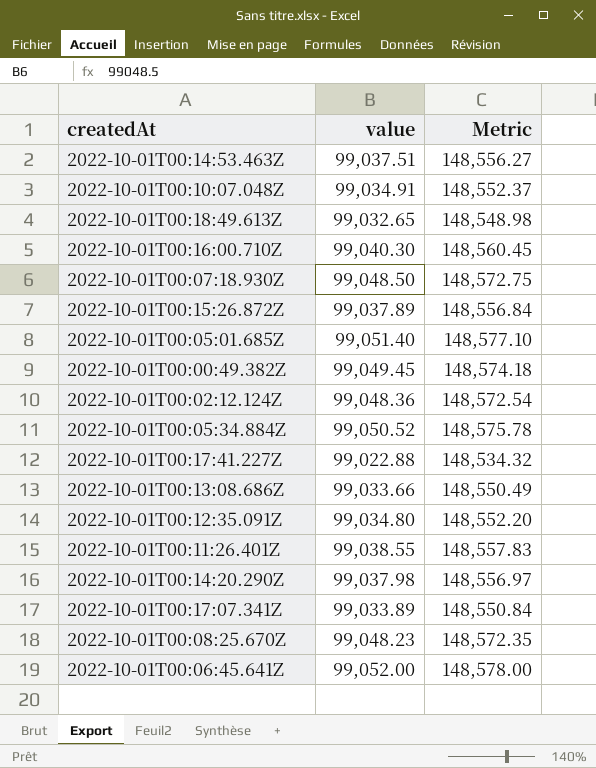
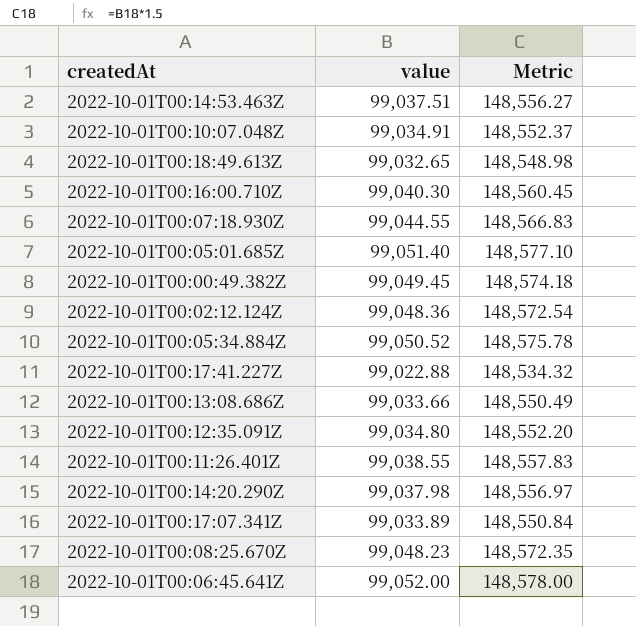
row 2022-10-01T00:15:26.872Z: 99,037.89 | 148,556.84 -> none
2022-10-01T00:07:18.930Z | value: 99,048.50 -> 99,044.55
2022-10-01T00:07:18.930Z | Metric: 148,572.75 -> 148,566.83

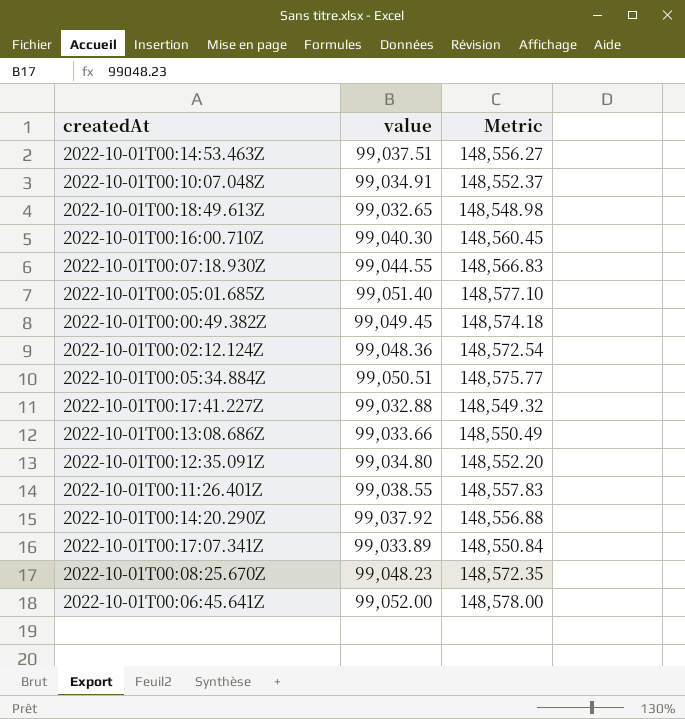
2022-10-01T00:05:34.884Z | value: 99,050.52 -> 99,050.51
2022-10-01T00:05:34.884Z | Metric: 148,575.78 -> 148,575.77
2022-10-01T00:17:41.227Z | value: 99,022.88 -> 99,032.88
2022-10-01T00:17:41.227Z | Metric: 148,534.32 -> 148,549.32
2022-10-01T00:14:20.290Z | value: 99,037.98 -> 99,037.92
2022-10-01T00:14:20.290Z | Metric: 148,556.97 -> 148,556.88

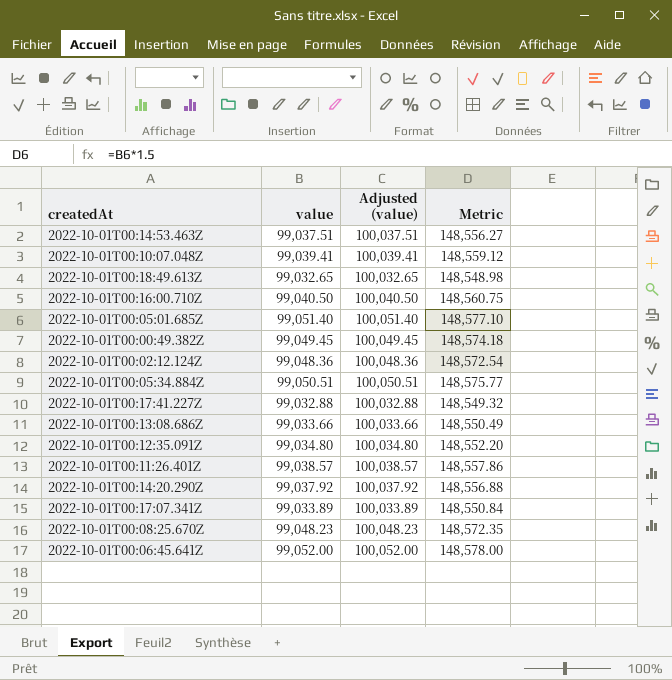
column Adjusted (value) | formula: none -> [value] + 1000
row 2022-10-01T00:07:18.930Z: 99,044.55 | 148,566.83 -> none
2022-10-01T00:10:07.048Z | value: 99,034.91 -> 99,039.41
2022-10-01T00:10:07.048Z | Metric: 148,552.37 -> 148,559.12
2022-10-01T00:16:00.710Z | value: 99,040.30 -> 99,040.50
2022-10-01T00:16:00.710Z | Metric: 148,560.45 -> 148,560.75
2022-10-01T00:11:26.401Z | value: 99,038.55 -> 99,038.57
2022-10-01T00:11:26.401Z | Metric: 148,557.83 -> 148,557.86

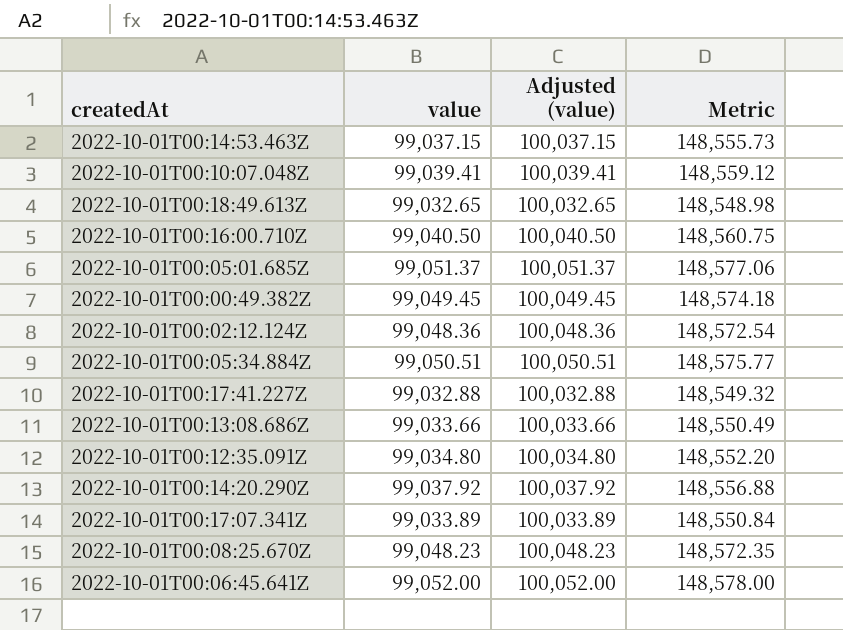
row 2022-10-01T00:11:26.401Z: 99,038.57 | 100,038.57 | 148,557.86 -> none
2022-10-01T00:14:53.463Z | value: 99,037.51 -> 99,037.15
2022-10-01T00:14:53.463Z | Adjusted (value): 100,037.51 -> 100,037.15
2022-10-01T00:14:53.463Z | Metric: 148,556.27 -> 148,555.73
2022-10-01T00:05:01.685Z | value: 99,051.40 -> 99,051.37
2022-10-01T00:05:01.685Z | Adjusted (value): 100,051.40 -> 100,051.37
2022-10-01T00:05:01.685Z | Metric: 148,577.10 -> 148,577.06

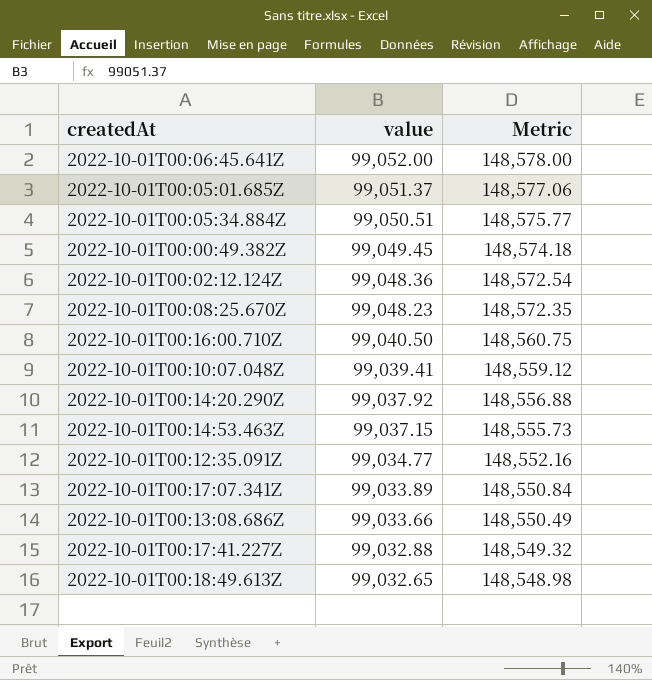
row order: none -> value descending
column Adjusted (value) | formula: [value] + 1000 -> none
2022-10-01T00:12:35.091Z | value: 99,034.80 -> 99,034.77
2022-10-01T00:12:35.091Z | Metric: 148,552.20 -> 148,552.16

